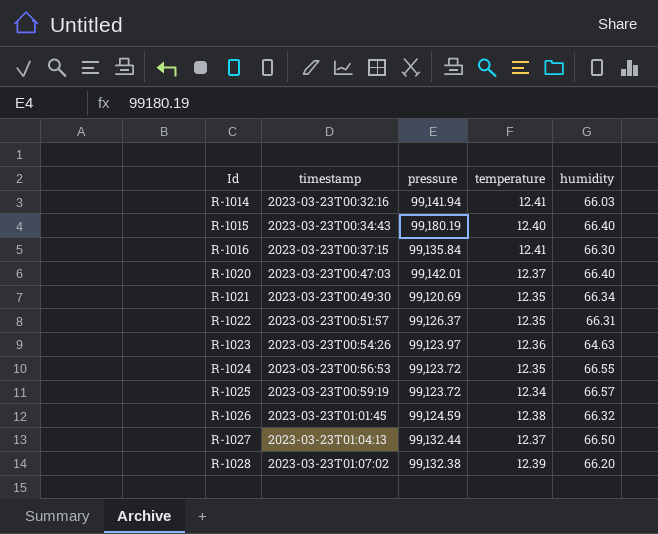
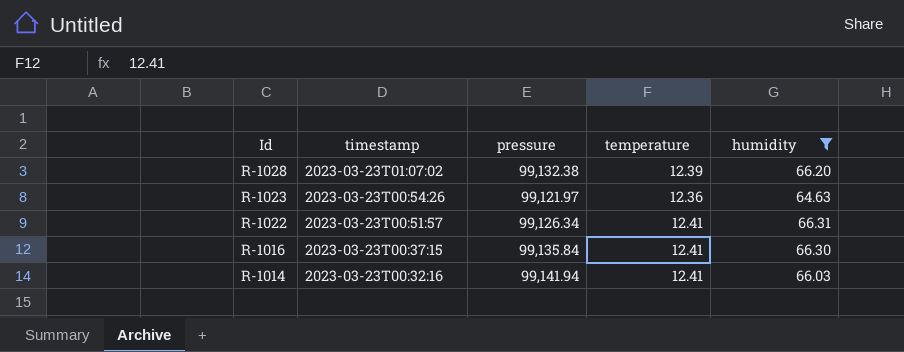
filter: none -> humidity <= 66.31
row order: Id ascending -> Id descending
R-1023 | pressure: 99,123.97 -> 99,121.97
R-1022 | pressure: 99,126.37 -> 99,126.34
R-1022 | temperature: 12.35 -> 12.41

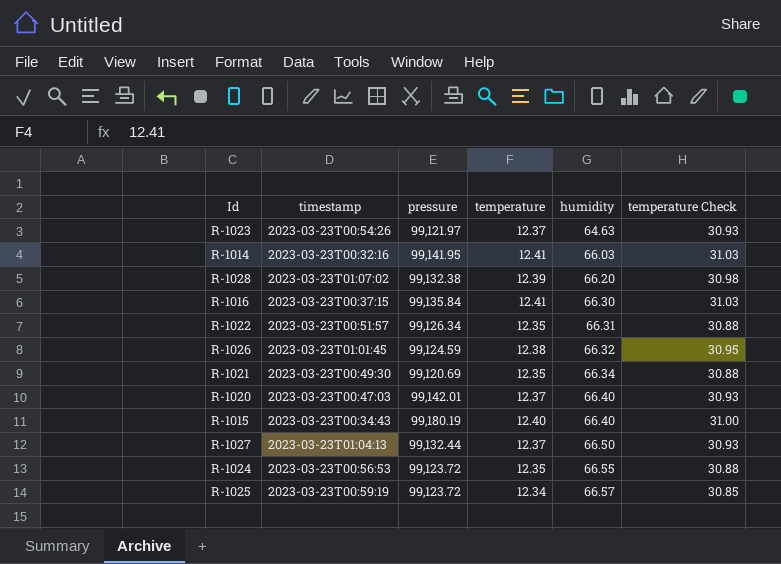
filter: humidity <= 66.31 -> none
row order: Id descending -> humidity ascending
column temperature Check | formula: none -> [temperature] * 2.5
R-1023 | temperature: 12.36 -> 12.37
R-1014 | pressure: 99,141.94 -> 99,141.95
R-1022 | temperature: 12.41 -> 12.35

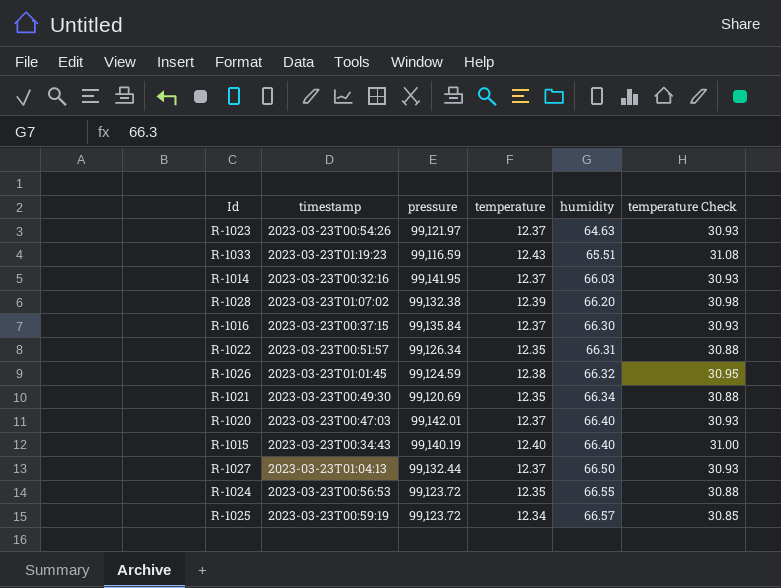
row R-1033: none -> 2023-03-23T01:19:23 | 99,116.59 | 12.43 | 65.51 | 31.08
R-1014 | temperature: 12.41 -> 12.37
R-1014 | temperature Check: 31.03 -> 30.93
R-1016 | temperature: 12.41 -> 12.37
R-1016 | temperature Check: 31.03 -> 30.93
R-1015 | pressure: 99,180.19 -> 99,140.19

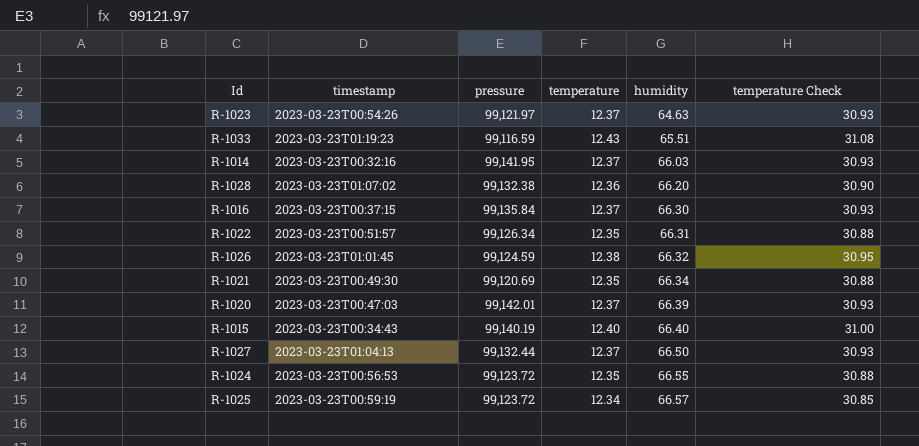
R-1028 | temperature: 12.39 -> 12.36
R-1028 | temperature Check: 30.98 -> 30.90
R-1020 | humidity: 66.40 -> 66.39

